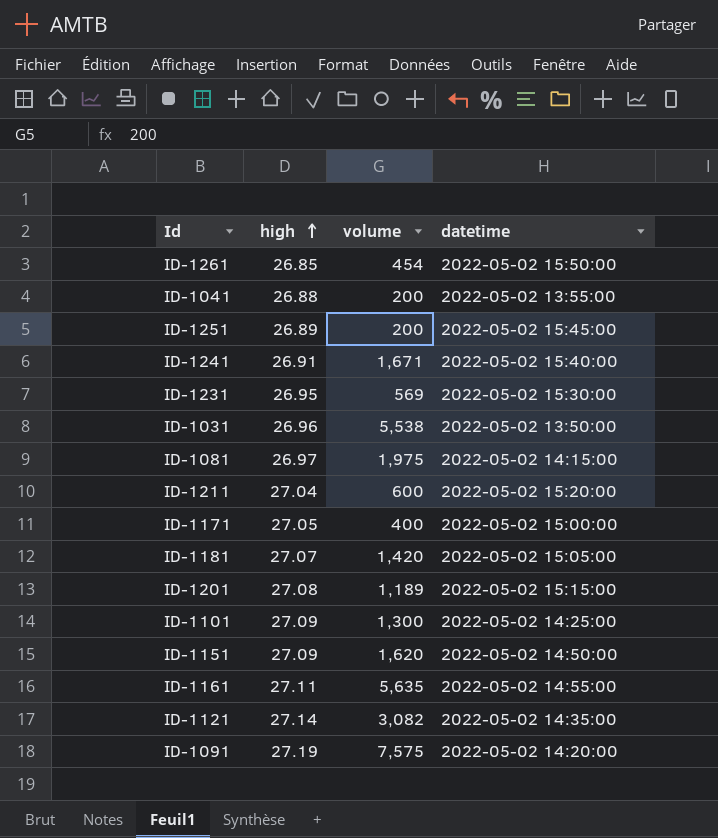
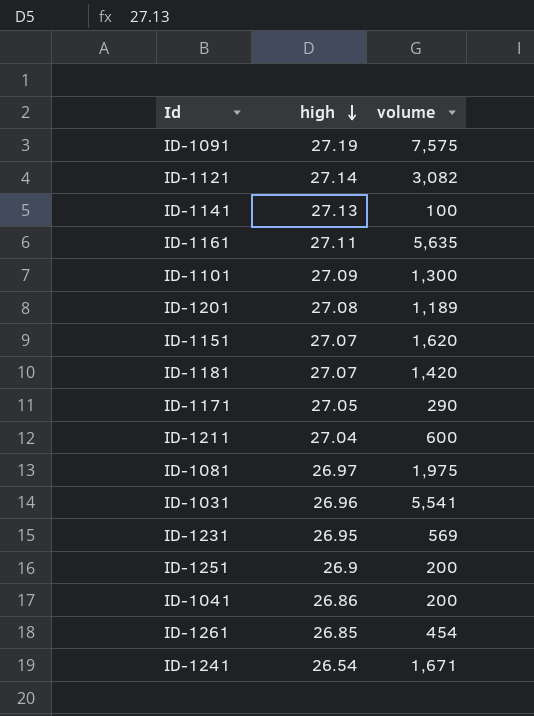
row order: high ascending -> high descending
column datetime | position: 4 -> none
row ID-1141: none -> 27.13 | 100
ID-1151 | high: 27.09 -> 27.07
ID-1171 | volume: 400 -> 290
ID-1031 | volume: 5,538 -> 5,541
ID-1251 | high: 26.89 -> 26.9
ID-1041 | high: 26.88 -> 26.86
ID-1241 | high: 26.91 -> 26.54

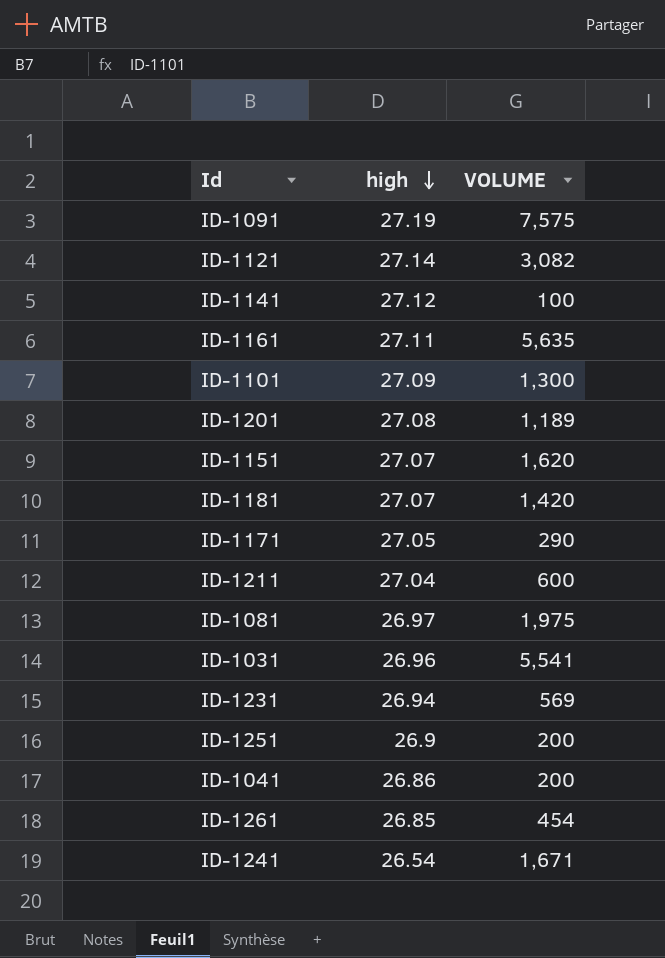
column name: volume -> VOLUME
ID-1141 | high: 27.13 -> 27.12
ID-1231 | high: 26.95 -> 26.94

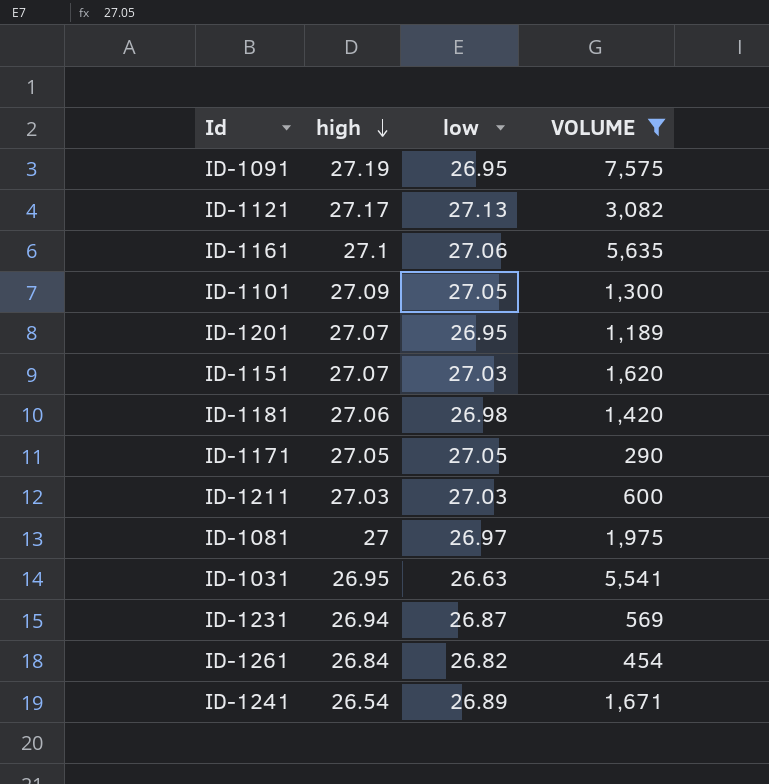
filter: none -> VOLUME >= 290
column low | position: none -> 3
ID-1121 | high: 27.14 -> 27.17
ID-1161 | high: 27.11 -> 27.1
ID-1201 | high: 27.08 -> 27.07
ID-1181 | high: 27.07 -> 27.06
ID-1211 | high: 27.04 -> 27.03
ID-1081 | high: 26.97 -> 27
ID-1031 | high: 26.96 -> 26.95
ID-1261 | high: 26.85 -> 26.84

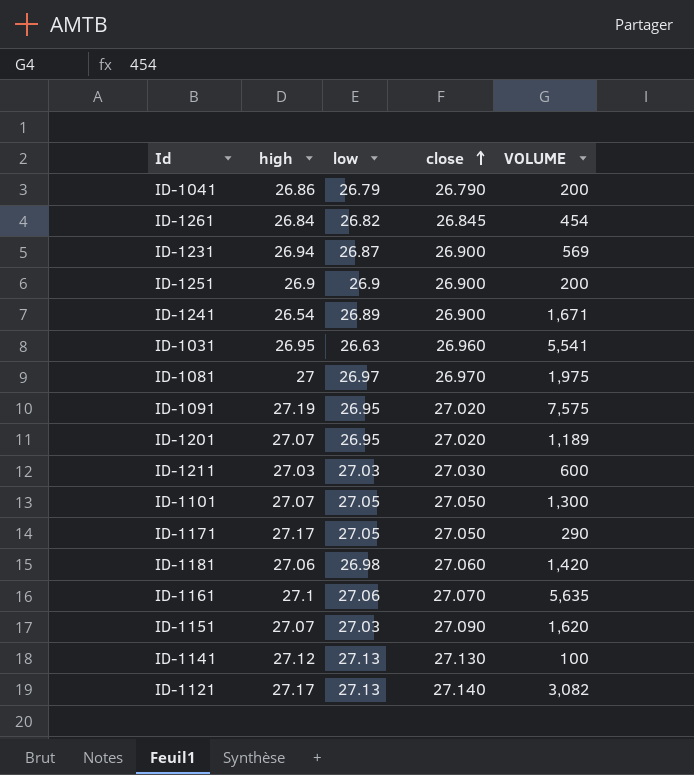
filter: VOLUME >= 290 -> none
row order: high descending -> close ascending
column close | position: none -> 4
ID-1101 | high: 27.09 -> 27.07
ID-1171 | high: 27.05 -> 27.17

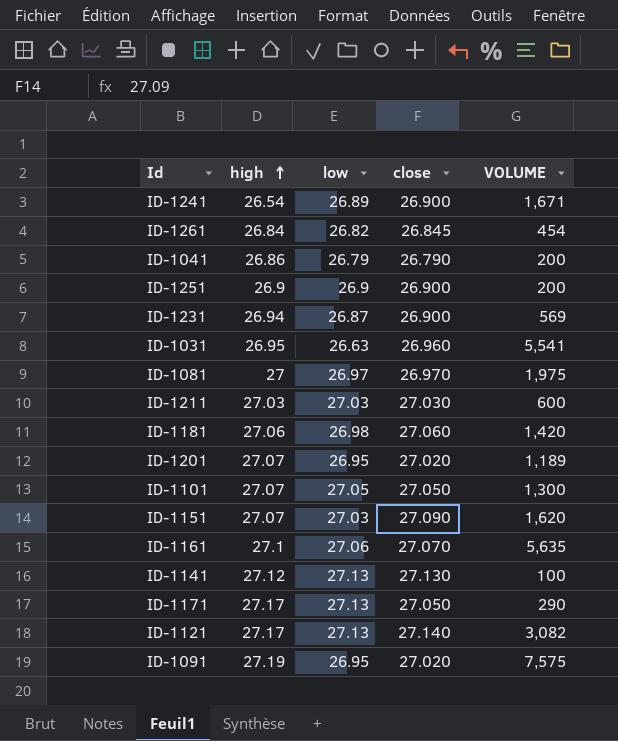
row order: close ascending -> high ascending
ID-1171 | low: 27.05 -> 27.13

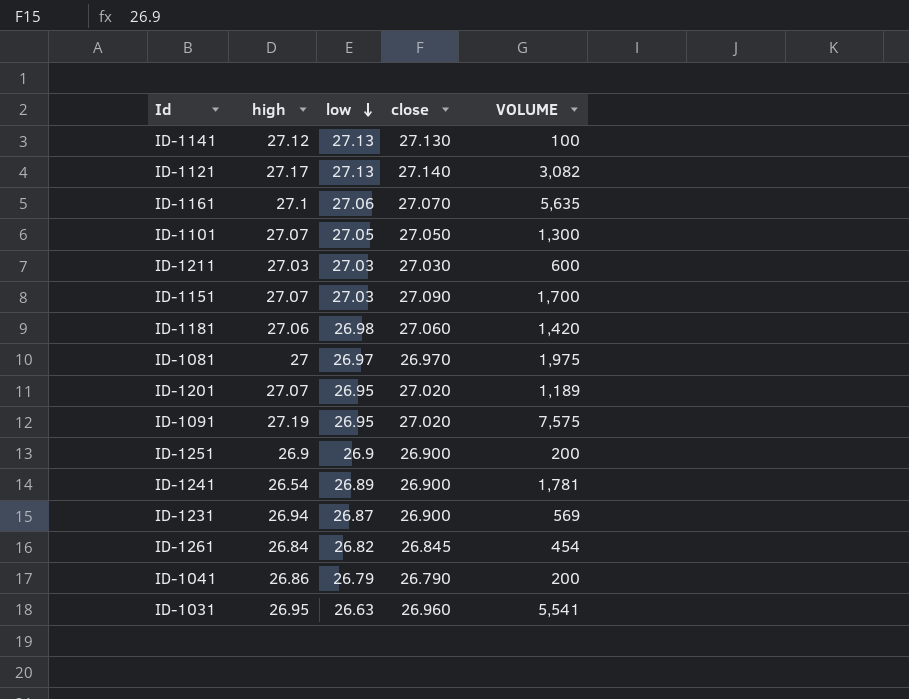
row order: high ascending -> low descending
row ID-1171: 27.17 | 27.13 | 27.050 | 290 -> none
ID-1151 | VOLUME: 1,620 -> 1,700
ID-1241 | VOLUME: 1,671 -> 1,781

